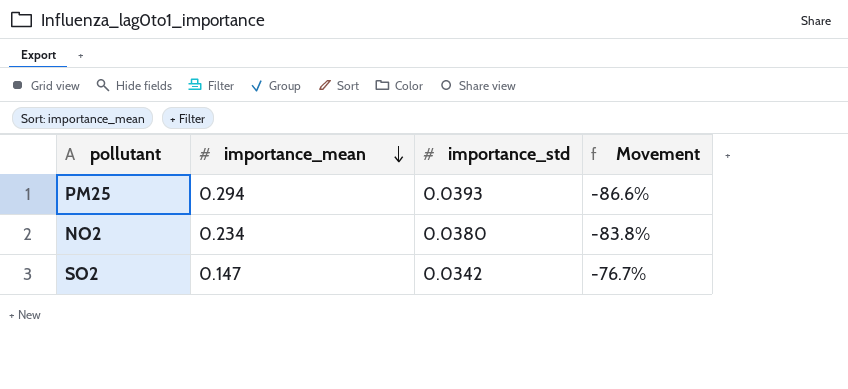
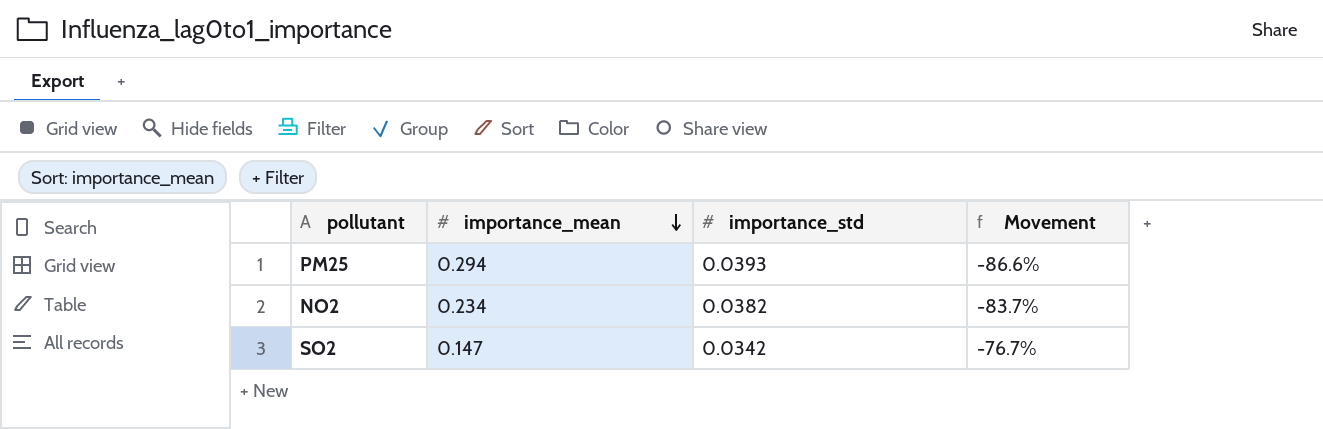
NO2 | importance_std: 0.0380 -> 0.0382
NO2 | Movement: -83.8% -> -83.7%

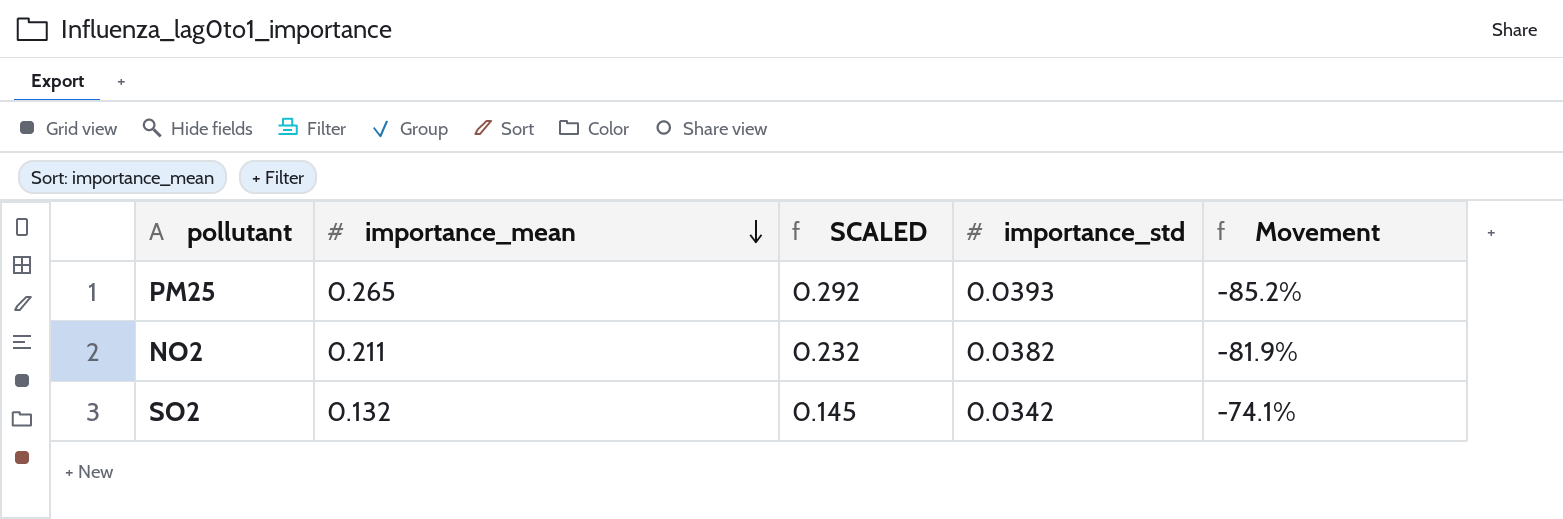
column SCALED | formula: none -> [importance_mean] * 1.1
PM25 | importance_mean: 0.294 -> 0.265
PM25 | Movement: -86.6% -> -85.2%
NO2 | importance_mean: 0.234 -> 0.211
NO2 | Movement: -83.7% -> -81.9%
SO2 | importance_mean: 0.147 -> 0.132
SO2 | Movement: -76.7% -> -74.1%

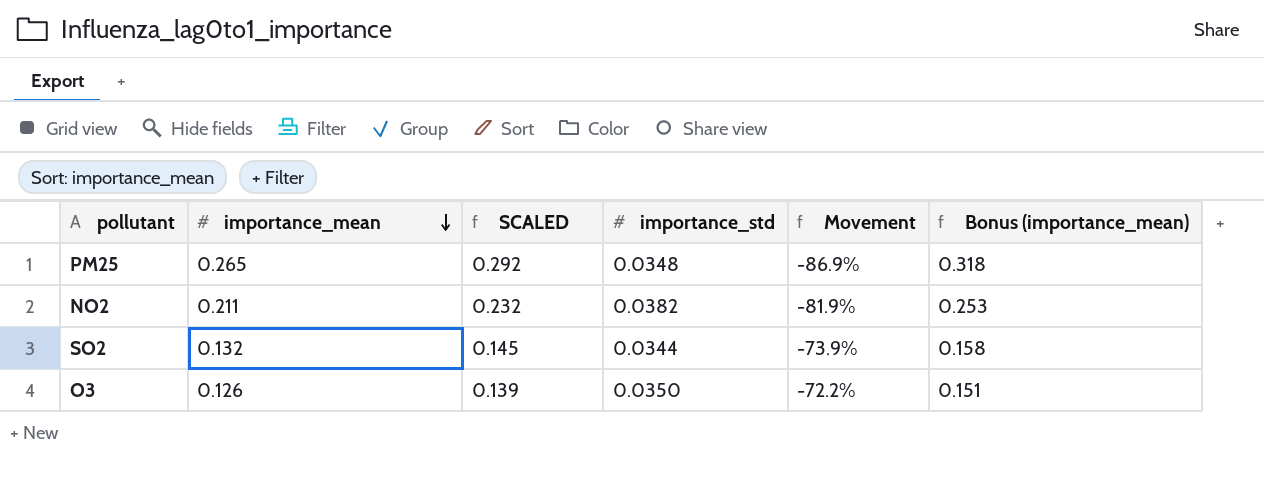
column Bonus (importance_mean) | formula: none -> [importance_mean] * 1.2
PM25 | importance_std: 0.0393 -> 0.0348
PM25 | Movement: -85.2% -> -86.9%
SO2 | importance_std: 0.0342 -> 0.0344
SO2 | Movement: -74.1% -> -73.9%
row O3: none -> 0.126 | 0.139 | 0.0350 | -72.2% | 0.151

